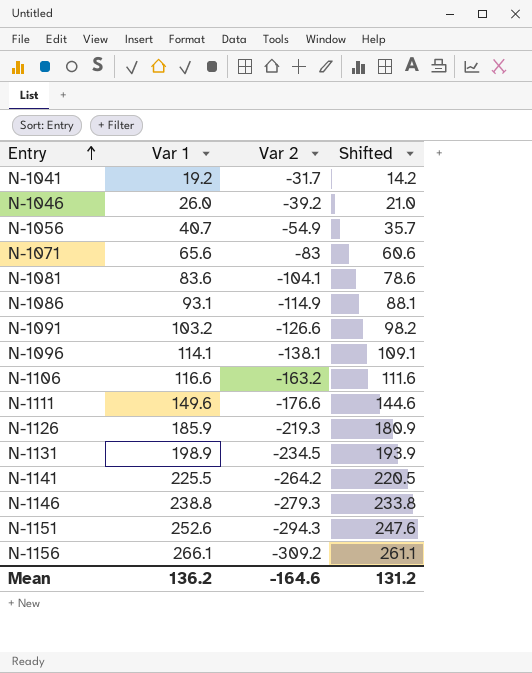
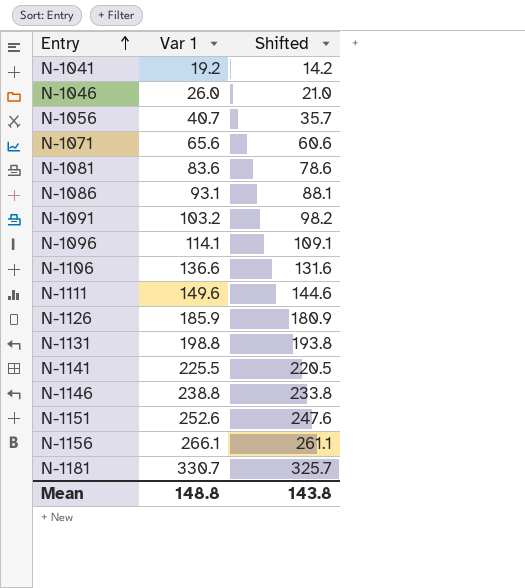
column Var 2 | position: 3 -> none
N-1106 | Var 1: 116.6 -> 136.6
N-1106 | Shifted: 111.6 -> 131.6
N-1131 | Var 1: 198.9 -> 198.8
N-1131 | Shifted: 193.9 -> 193.8
row N-1181: none -> 330.7 | 325.7
Mean | Var 1: 136.2 -> 148.8
Mean | Shifted: 131.2 -> 143.8

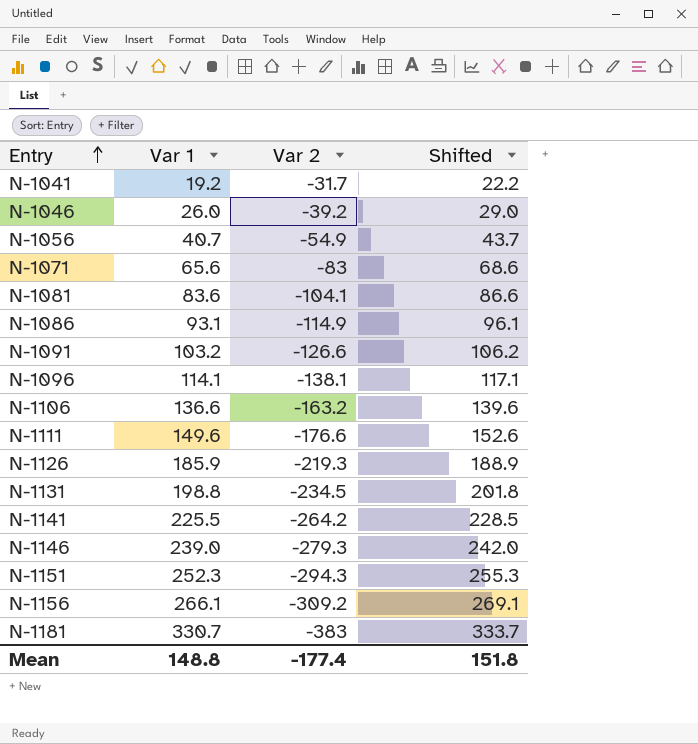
column Var 2 | position: none -> 3
column Shifted | formula: [Var 1] - 5 -> [Var 1] + 3
N-1146 | Var 1: 238.8 -> 239.0
N-1151 | Var 1: 252.6 -> 252.3
Mean | Shifted: 143.8 -> 151.8

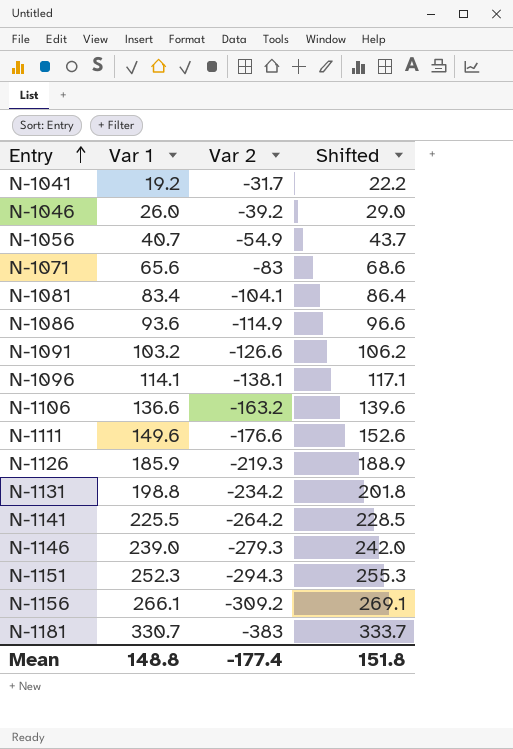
N-1081 | Var 1: 83.6 -> 83.4
N-1081 | Shifted: 86.6 -> 86.4
N-1086 | Var 1: 93.1 -> 93.6
N-1086 | Shifted: 96.1 -> 96.6
N-1131 | Var 2: -234.5 -> -234.2

